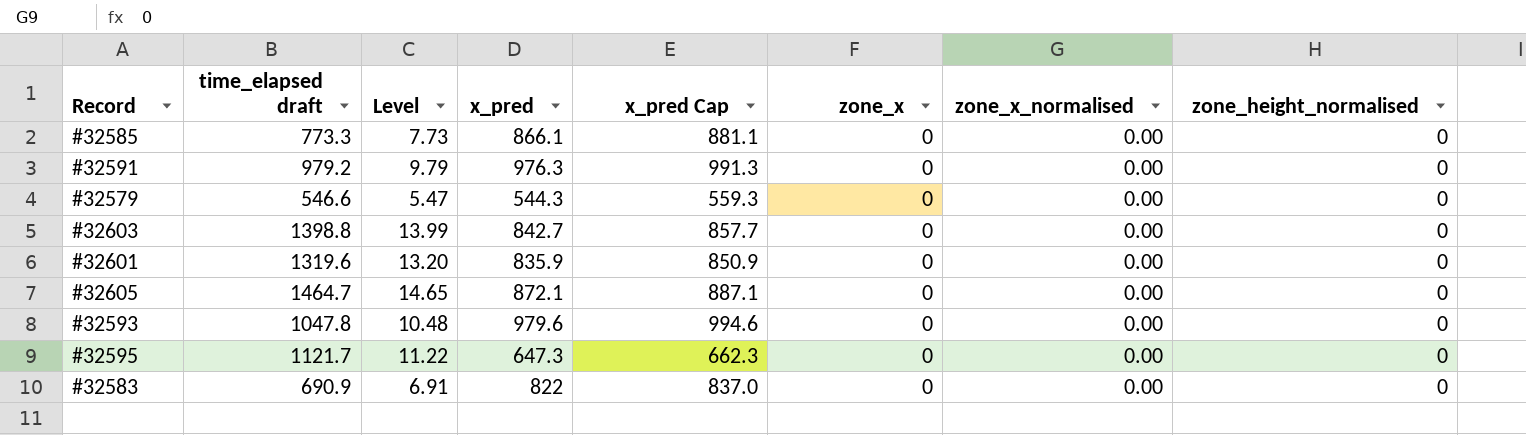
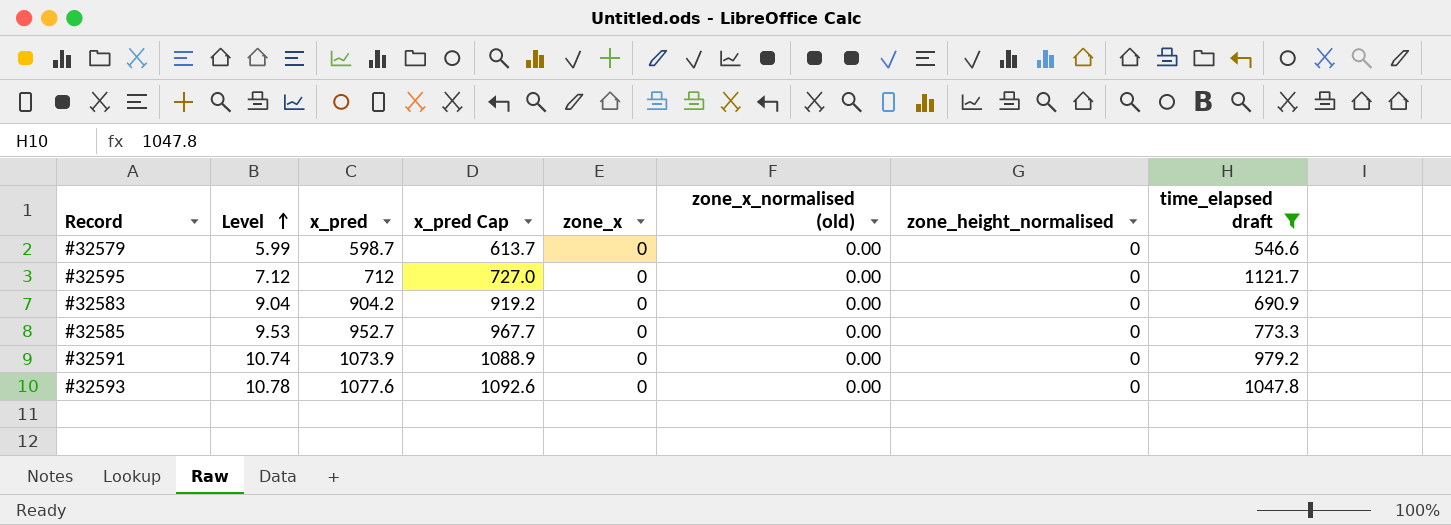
filter: none -> time_elapsed draft <= 1121.7
row order: none -> Level ascending
column Level | formula: [time_elapsed draft] * 0.01 -> [x_pred] * 0.01
column name: zone_x_normalised -> zone_x_normalised (old)
column time_elapsed draft | position: 2 -> 8
#32579 | x_pred: 544.3 -> 598.7
#32579 | x_pred Cap: 559.3 -> 613.7
#32595 | x_pred: 647.3 -> 712
#32595 | x_pred Cap: 662.3 -> 727.0
#32583 | x_pred: 822 -> 904.2
#32583 | x_pred Cap: 837.0 -> 919.2
#32585 | x_pred: 866.1 -> 952.7
#32585 | x_pred Cap: 881.1 -> 967.7
#32591 | x_pred: 976.3 -> 1073.9
#32591 | x_pred Cap: 991.3 -> 1088.9
#32593 | x_pred: 979.6 -> 1077.6
#32593 | x_pred Cap: 994.6 -> 1092.6

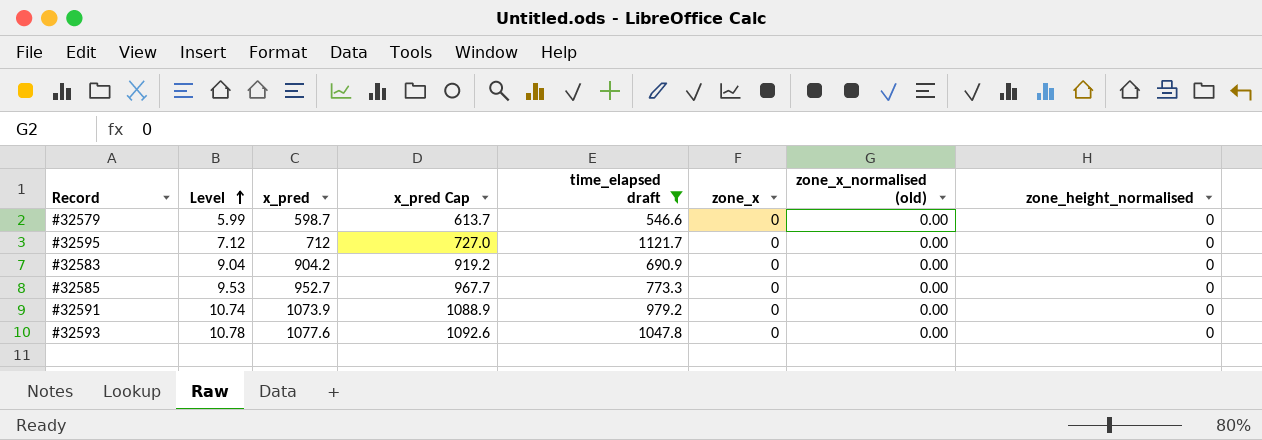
column time_elapsed draft | position: 8 -> 5

